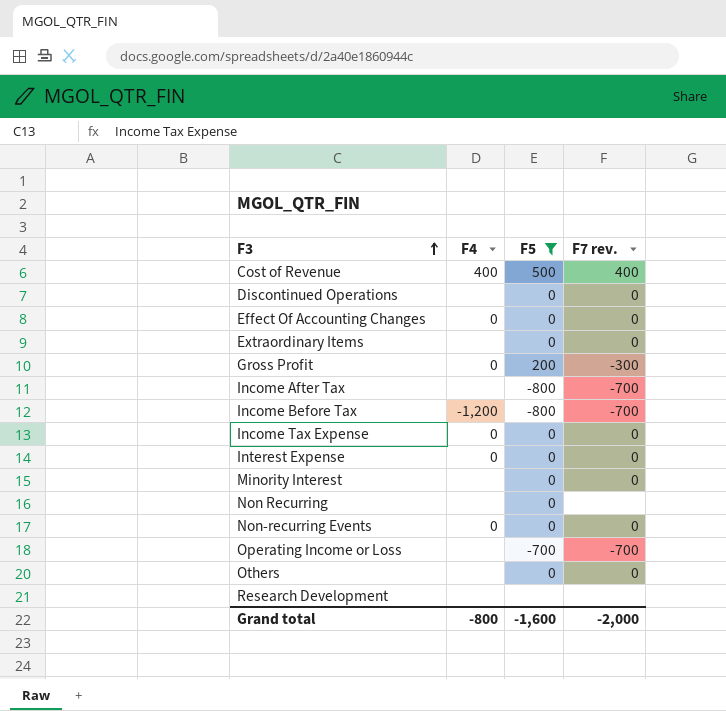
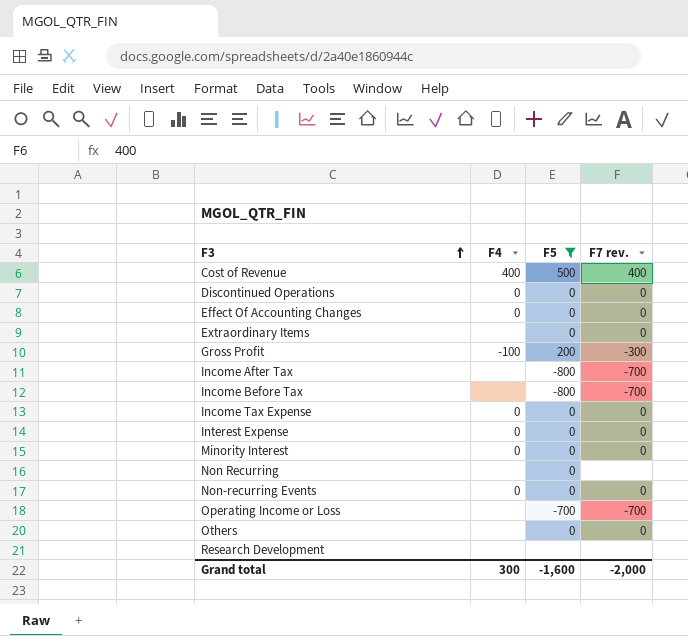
Discontinued Operations | F4: none -> 0
Gross Profit | F4: 0 -> -100
Income Before Tax | F4: -1,200 -> none
Minority Interest | F4: none -> 0
Grand total | F4: -800 -> 300

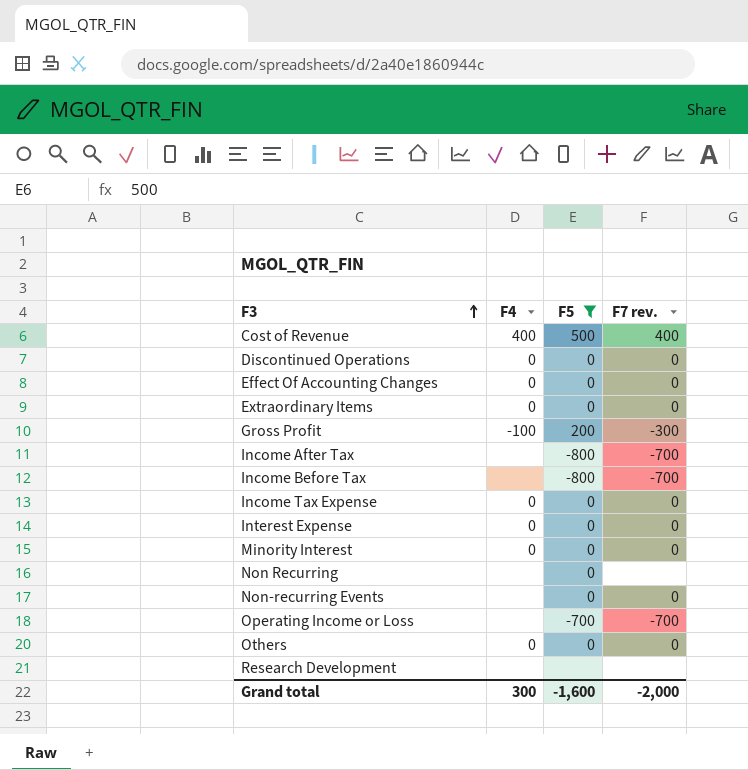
Extraordinary Items | F4: none -> 0
Non-recurring Events | F4: 0 -> none
Others | F4: none -> 0

